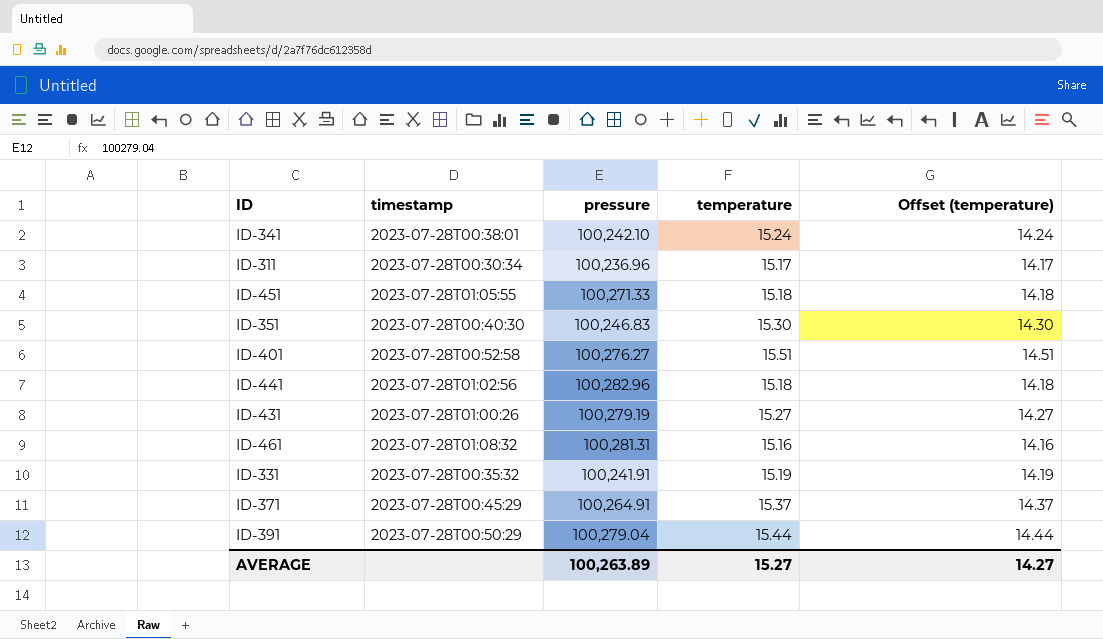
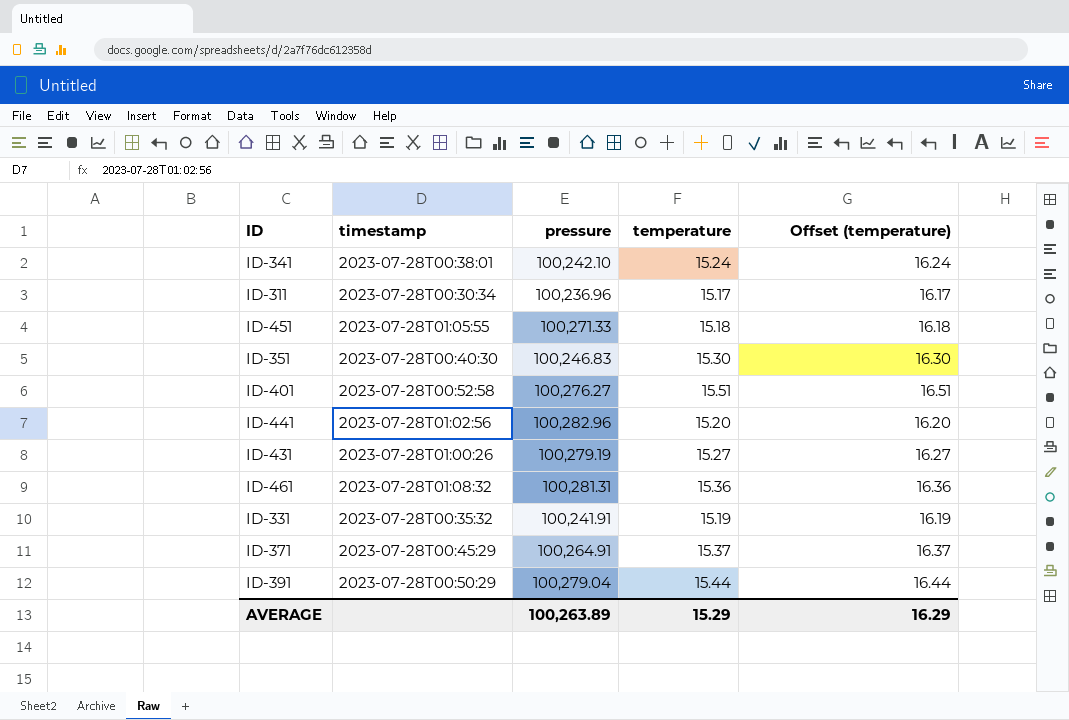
column Offset (temperature) | formula: [temperature] - 1 -> [temperature] + 1
ID-441 | temperature: 15.18 -> 15.20
ID-461 | temperature: 15.16 -> 15.36
AVERAGE | temperature: 15.27 -> 15.29
AVERAGE | Offset (temperature): 14.27 -> 16.29

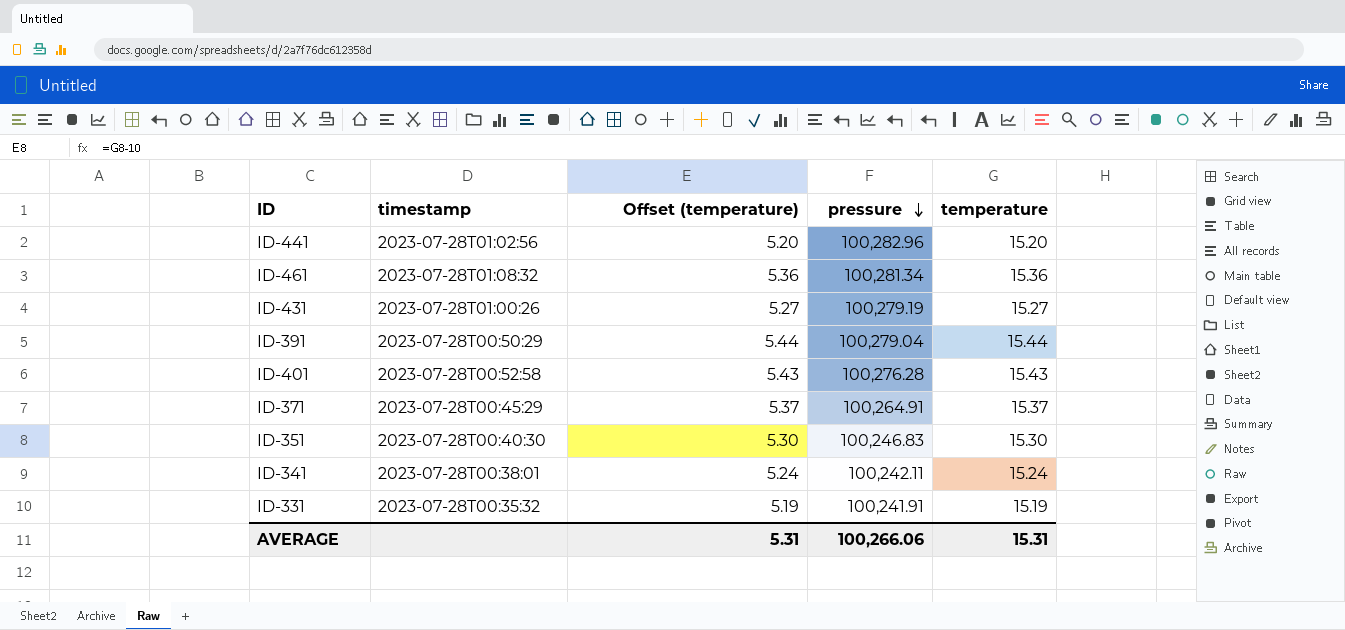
row order: none -> pressure descending
column Offset (temperature) | formula: [temperature] + 1 -> [temperature] - 10
column Offset (temperature) | position: 5 -> 3
row ID-311: 2023-07-28T00:30:34 | 100,236.96 | 15.17 | 16.17 -> none
row ID-451: 2023-07-28T01:05:55 | 100,271.33 | 15.18 | 16.18 -> none
ID-461 | pressure: 100,281.31 -> 100,281.34
ID-401 | pressure: 100,276.27 -> 100,276.28
ID-401 | temperature: 15.51 -> 15.43
ID-341 | pressure: 100,242.10 -> 100,242.11
AVERAGE | Offset (temperature): 16.29 -> 5.31
AVERAGE | pressure: 100,263.89 -> 100,266.06
AVERAGE | temperature: 15.29 -> 15.31

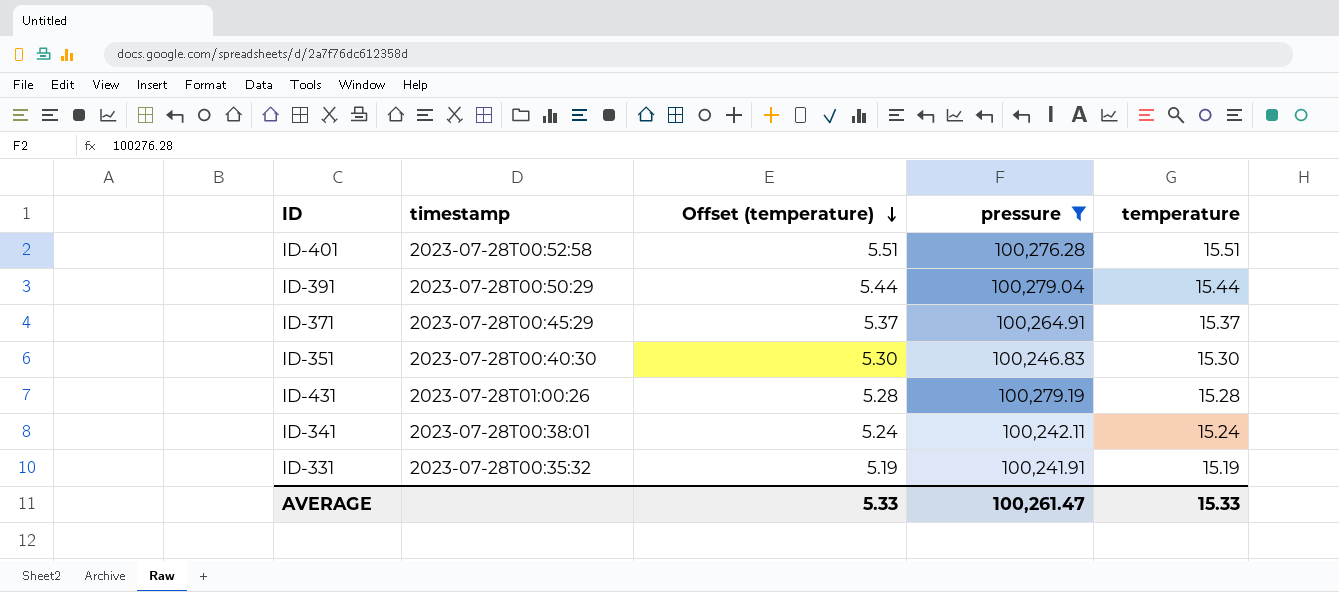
filter: none -> pressure <= 100,279.19
row order: pressure descending -> Offset (temperature) descending
ID-401 | Offset (temperature): 5.43 -> 5.51
ID-401 | temperature: 15.43 -> 15.51
ID-431 | Offset (temperature): 5.27 -> 5.28
ID-431 | temperature: 15.27 -> 15.28
AVERAGE | Offset (temperature): 5.31 -> 5.33
AVERAGE | pressure: 100,266.06 -> 100,261.47
AVERAGE | temperature: 15.31 -> 15.33

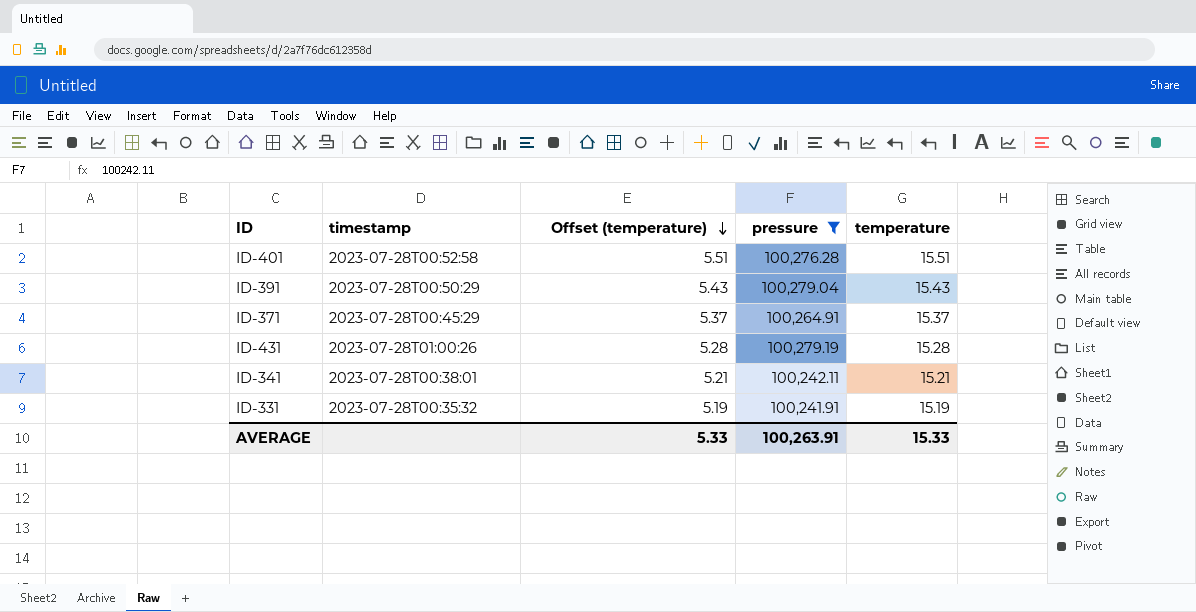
row ID-351: 2023-07-28T00:40:30 | 5.30 | 100,246.83 | 15.30 -> none
ID-391 | Offset (temperature): 5.44 -> 5.43
ID-391 | temperature: 15.44 -> 15.43
ID-341 | Offset (temperature): 5.24 -> 5.21
ID-341 | temperature: 15.24 -> 15.21
AVERAGE | pressure: 100,261.47 -> 100,263.91

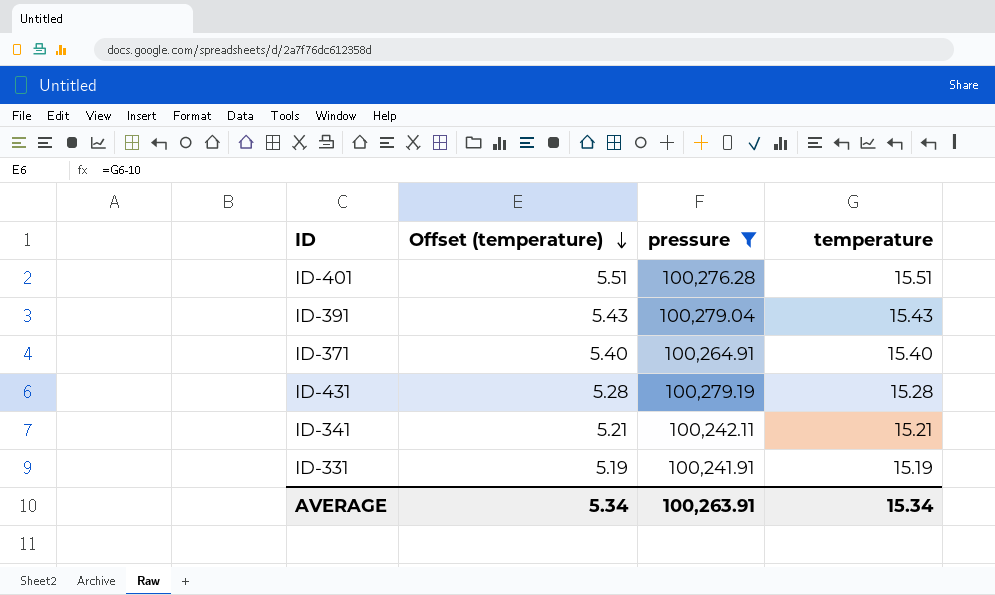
column timestamp | position: 2 -> none
ID-371 | Offset (temperature): 5.37 -> 5.40
ID-371 | temperature: 15.37 -> 15.40
AVERAGE | Offset (temperature): 5.33 -> 5.34
AVERAGE | temperature: 15.33 -> 15.34

